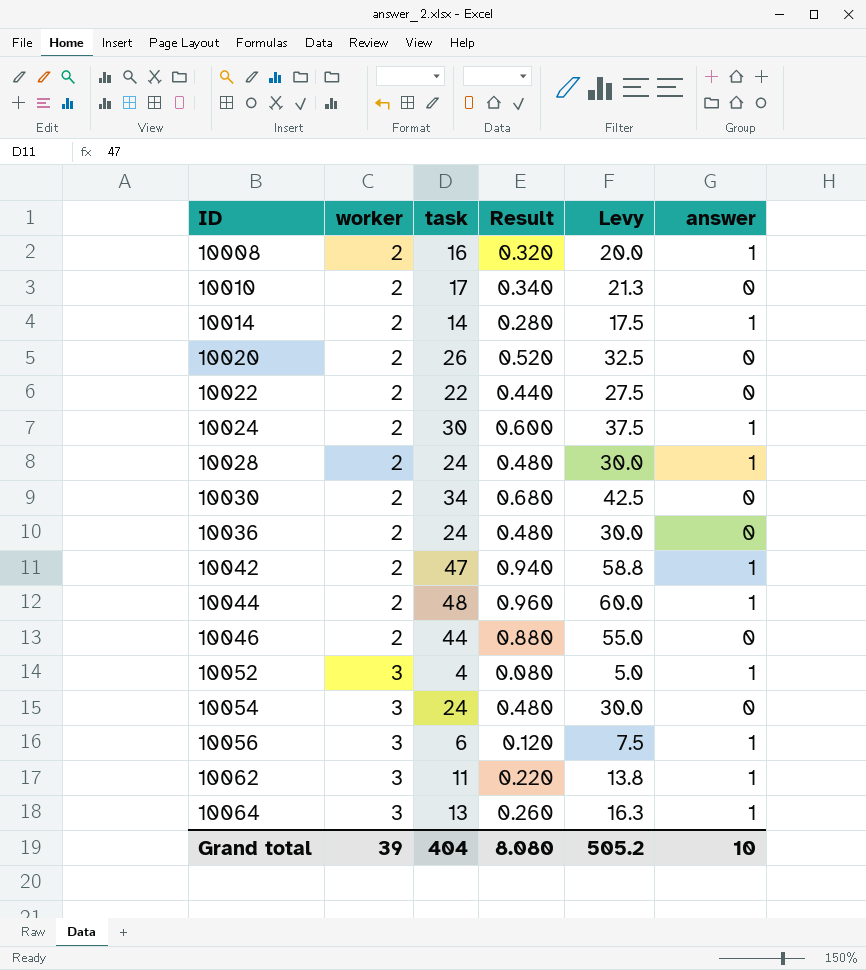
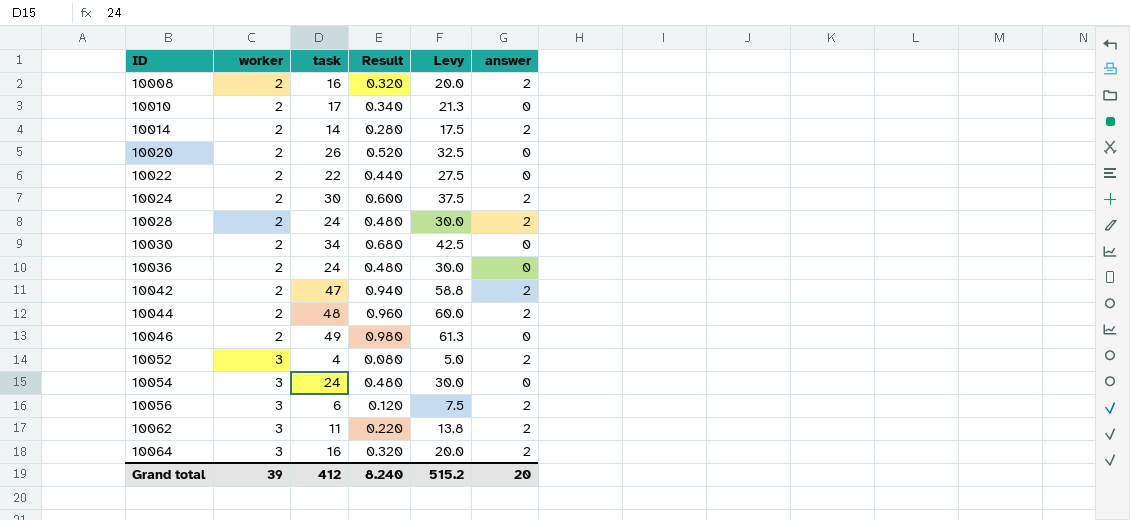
10008 | answer: 1 -> 2
10014 | answer: 1 -> 2
10024 | answer: 1 -> 2
10028 | answer: 1 -> 2
10042 | answer: 1 -> 2
10044 | answer: 1 -> 2
10046 | task: 44 -> 49
10046 | Result: 0.880 -> 0.980
10046 | Levy: 55.0 -> 61.3
10052 | answer: 1 -> 2
10056 | answer: 1 -> 2
10062 | answer: 1 -> 2
10064 | task: 13 -> 16
10064 | Result: 0.260 -> 0.320
10064 | Levy: 16.3 -> 20.0
10064 | answer: 1 -> 2
Grand total | task: 404 -> 412
Grand total | Result: 8.080 -> 8.240
Grand total | Levy: 505.2 -> 515.2
Grand total | answer: 10 -> 20

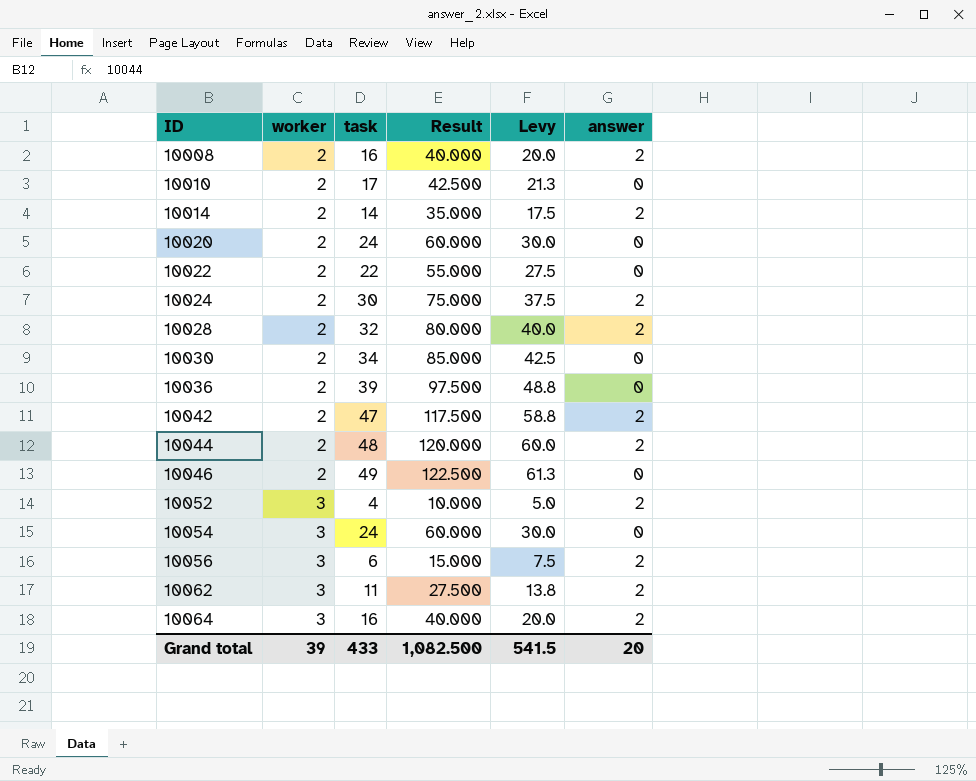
column Result | formula: [task] * 0.02 -> [task] * 2.5
10020 | task: 26 -> 24
10020 | Levy: 32.5 -> 30.0
10028 | task: 24 -> 32
10028 | Levy: 30.0 -> 40.0
10036 | task: 24 -> 39
10036 | Levy: 30.0 -> 48.8
Grand total | task: 412 -> 433
Grand total | Result: 8.240 -> 1,082.500
Grand total | Levy: 515.2 -> 541.5

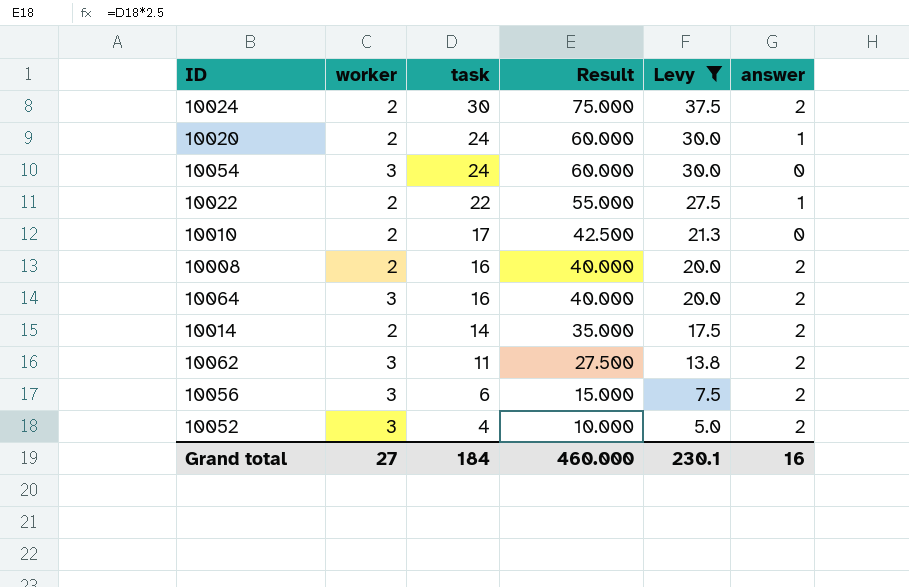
filter: none -> Levy <= 37.5
row order: ID ascending -> task descending
10020 | answer: 0 -> 1
10022 | answer: 0 -> 1
Grand total | worker: 39 -> 27
Grand total | task: 433 -> 184
Grand total | Result: 1,082.500 -> 460.000
Grand total | Levy: 541.5 -> 230.1
Grand total | answer: 20 -> 16

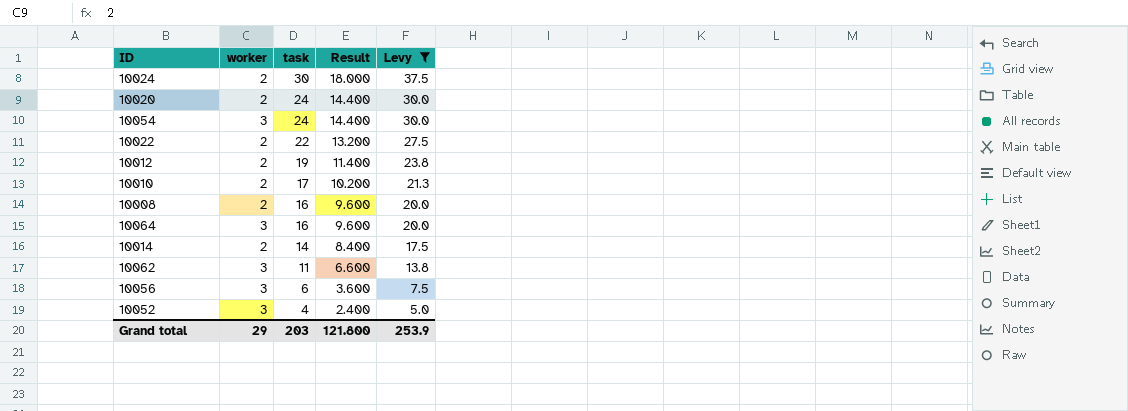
column answer | position: 6 -> none
column Result | formula: [task] * 2.5 -> [task] * 0.6
row 10012: none -> 2 | 19 | 11.400 | 23.8
Grand total | worker: 27 -> 29
Grand total | task: 184 -> 203
Grand total | Result: 460.000 -> 121.800
Grand total | Levy: 230.1 -> 253.9

